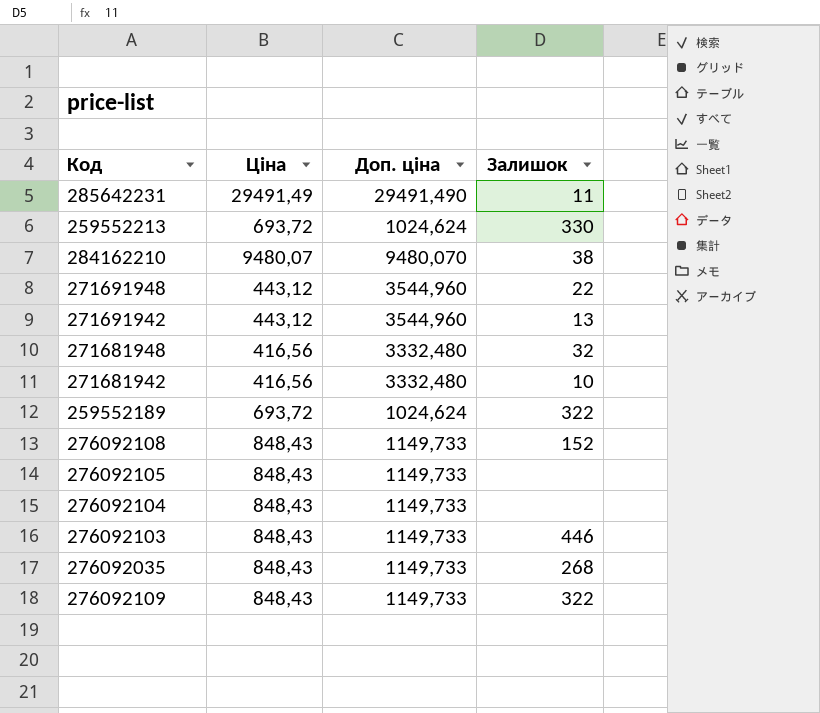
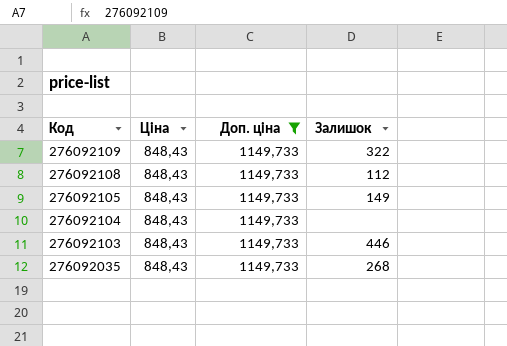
filter: none -> Доп. ціна = 1149,733
row order: none -> Код descending
276092108 | Залишок: 152 -> 112
276092105 | Залишок: none -> 149

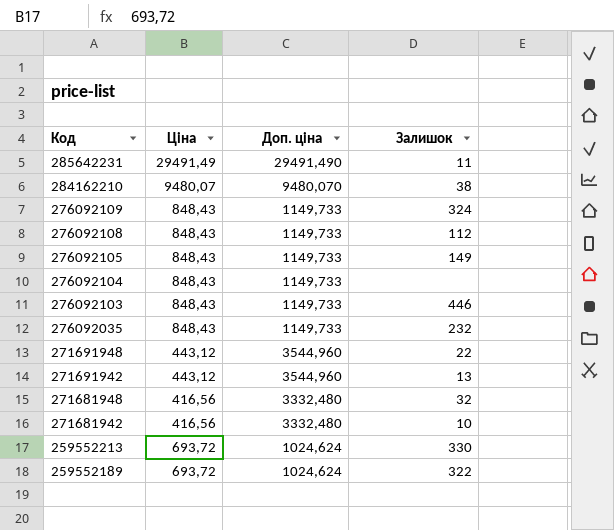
filter: Доп. ціна = 1149,733 -> none
276092109 | Залишок: 322 -> 324
276092035 | Залишок: 268 -> 232

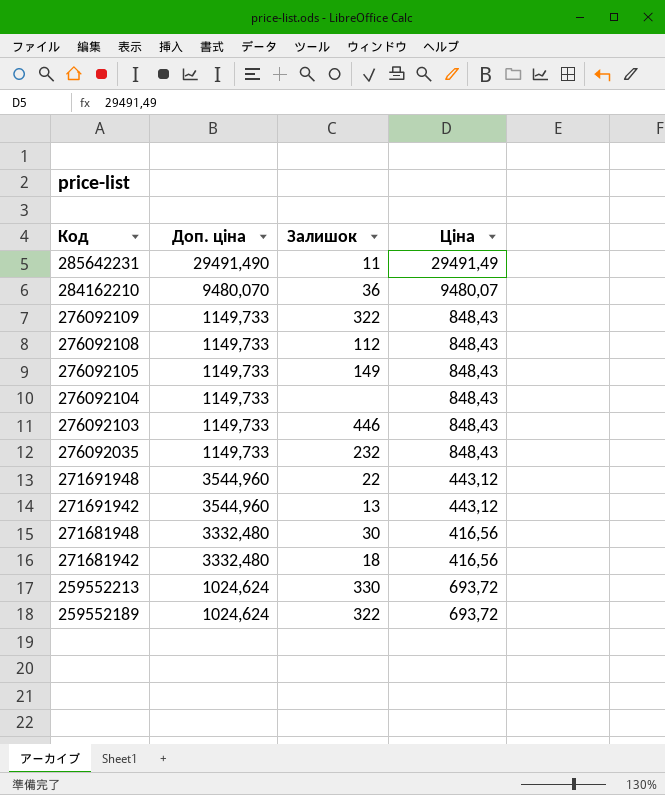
column Ціна | position: 2 -> 4
284162210 | Залишок: 38 -> 36
276092109 | Залишок: 324 -> 322
271681948 | Залишок: 32 -> 30
271681942 | Залишок: 10 -> 18

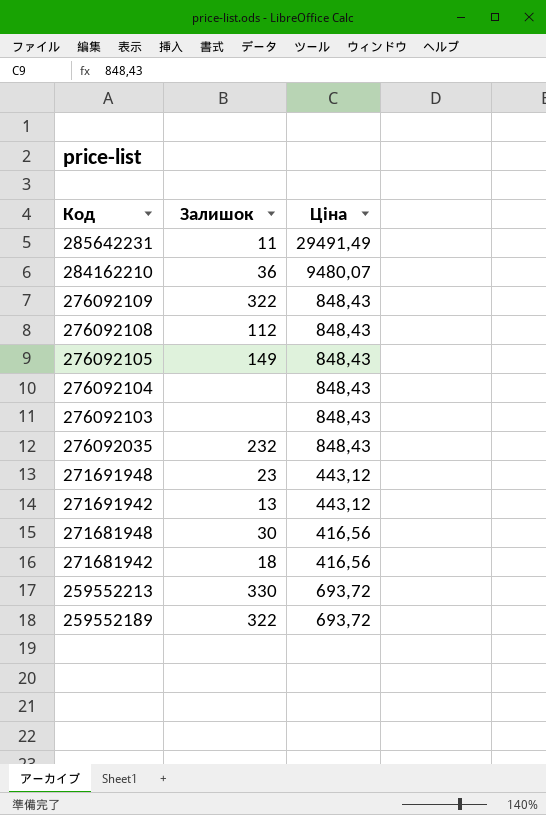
column Доп. ціна | position: 2 -> none
276092103 | Залишок: 446 -> none
271691948 | Залишок: 22 -> 23

